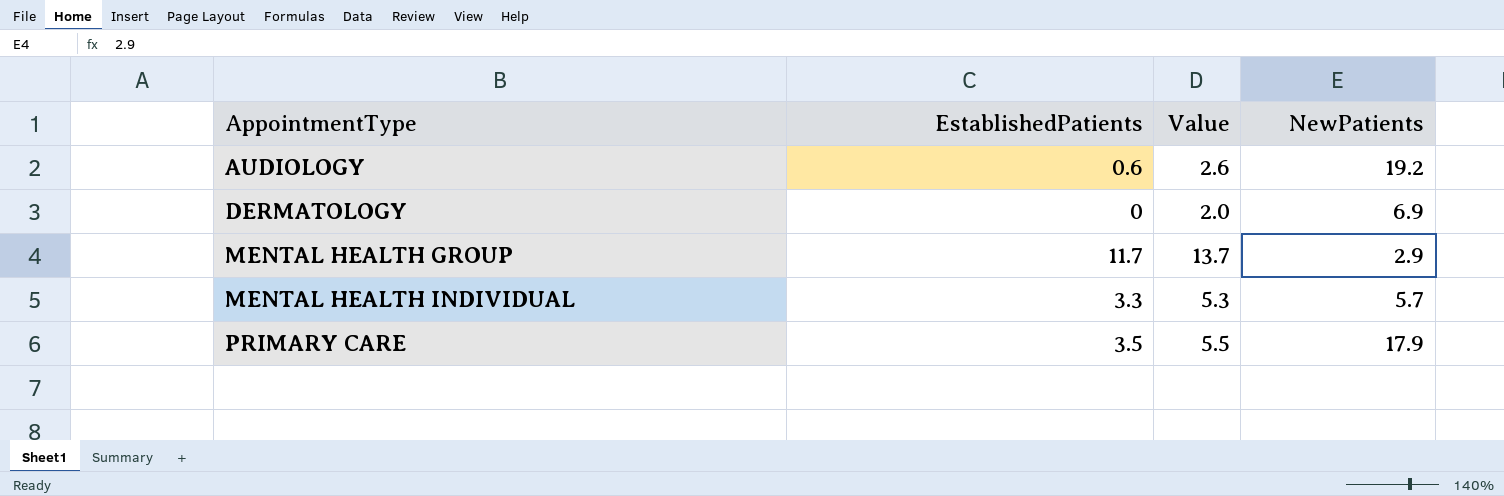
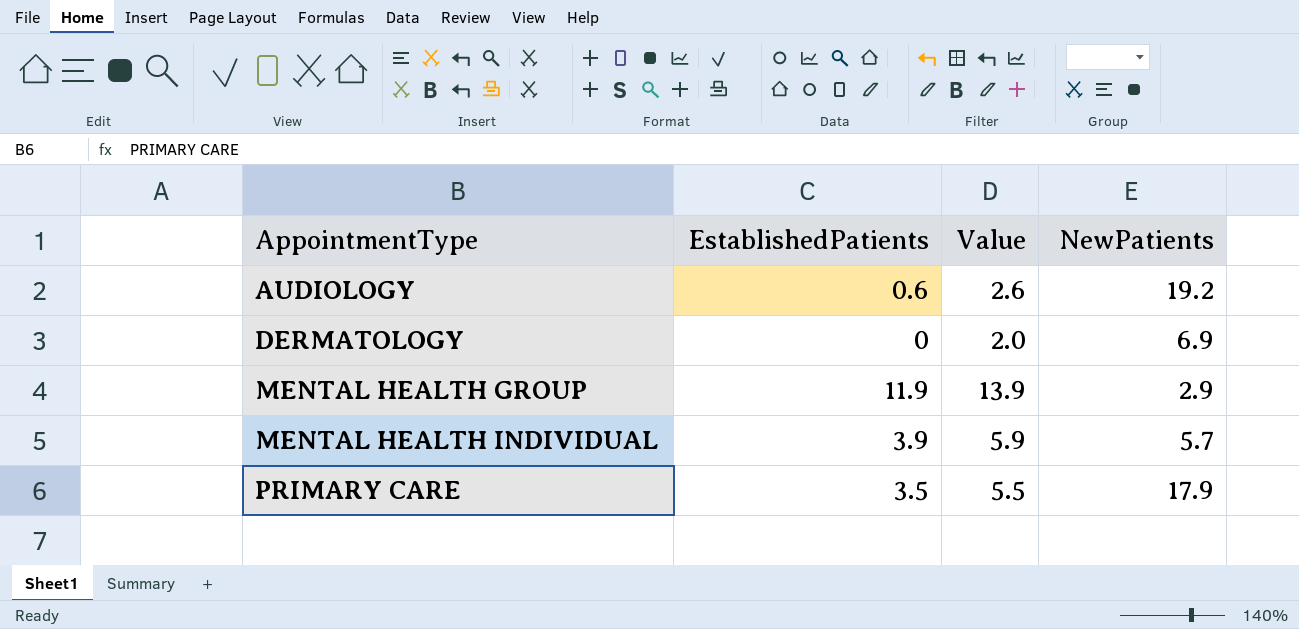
MENTAL HEALTH GROUP | EstablishedPatients: 11.7 -> 11.9
MENTAL HEALTH GROUP | Value: 13.7 -> 13.9
MENTAL HEALTH INDIVIDUAL | EstablishedPatients: 3.3 -> 3.9
MENTAL HEALTH INDIVIDUAL | Value: 5.3 -> 5.9

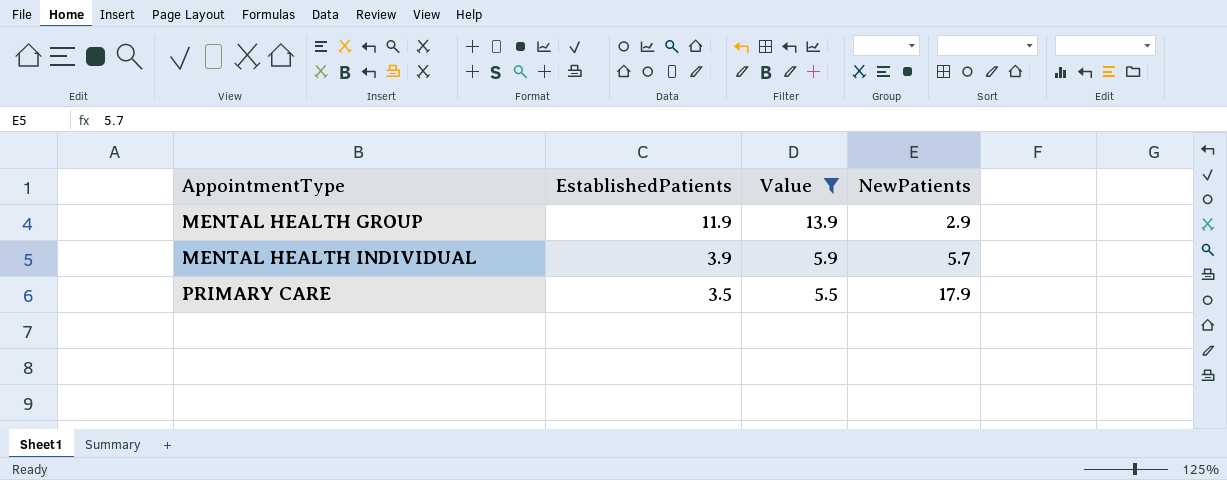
filter: none -> Value >= 5.5

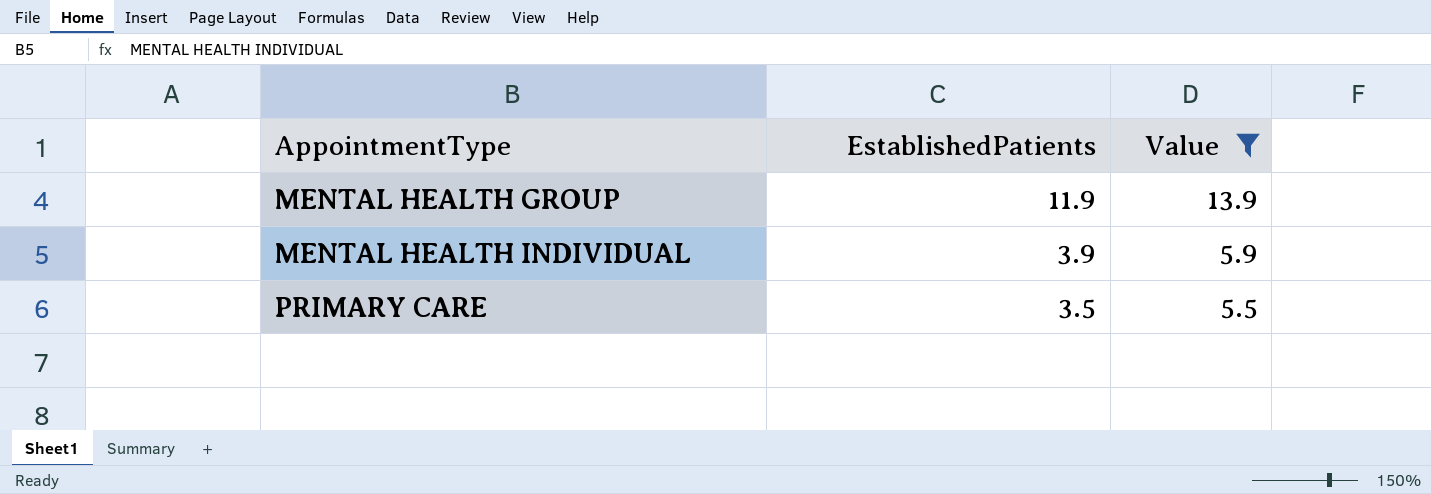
column NewPatients | position: 4 -> none

